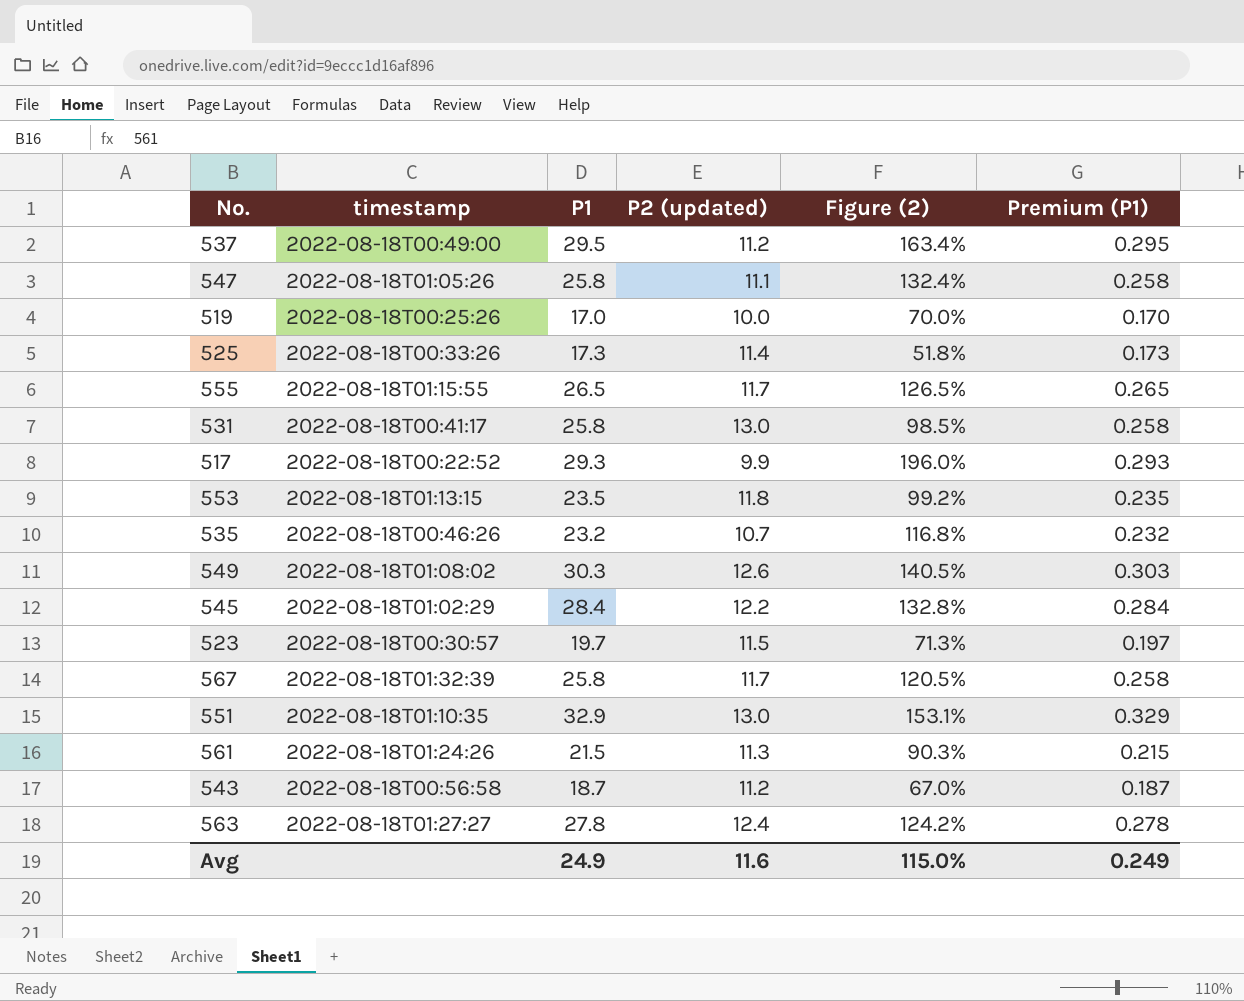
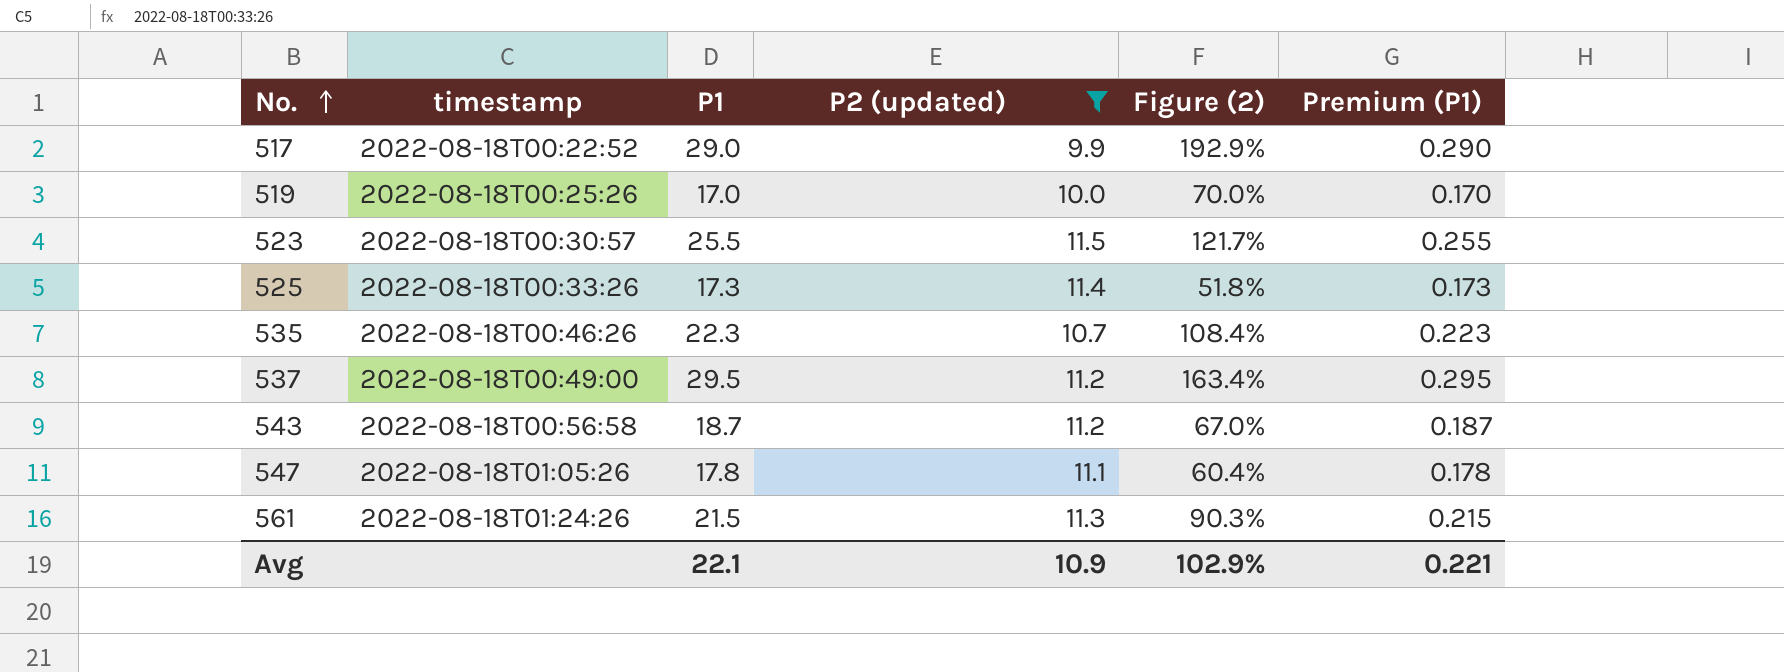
filter: none -> P2 (updated) <= 11.5
row order: none -> No. ascending
517 | P1: 29.3 -> 29.0
517 | Figure (2): 196.0% -> 192.9%
517 | Premium (P1): 0.293 -> 0.290
523 | P1: 19.7 -> 25.5
523 | Figure (2): 71.3% -> 121.7%
523 | Premium (P1): 0.197 -> 0.255
535 | P1: 23.2 -> 22.3
535 | Figure (2): 116.8% -> 108.4%
535 | Premium (P1): 0.232 -> 0.223
547 | P1: 25.8 -> 17.8
547 | Figure (2): 132.4% -> 60.4%
547 | Premium (P1): 0.258 -> 0.178
Avg | P1: 24.9 -> 22.1
Avg | P2 (updated): 11.6 -> 10.9
Avg | Figure (2): 115.0% -> 102.9%
Avg | Premium (P1): 0.249 -> 0.221

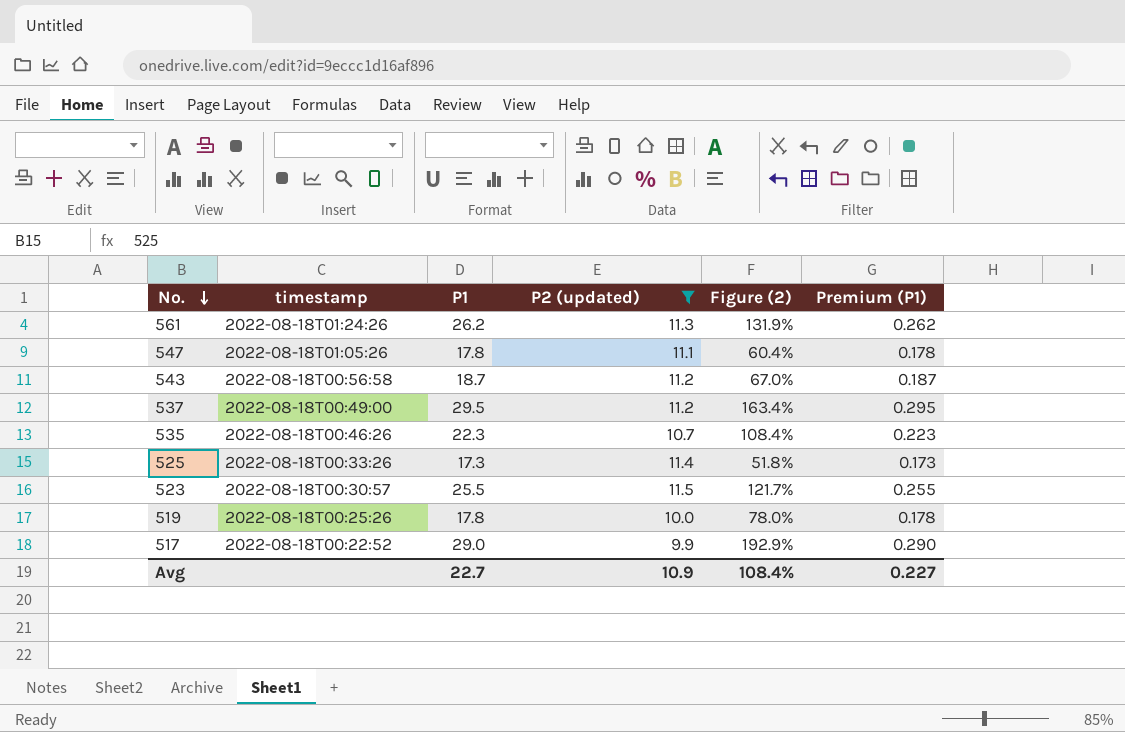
row order: No. ascending -> No. descending
561 | P1: 21.5 -> 26.2
561 | Figure (2): 90.3% -> 131.9%
561 | Premium (P1): 0.215 -> 0.262
519 | P1: 17.0 -> 17.8
519 | Figure (2): 70.0% -> 78.0%
519 | Premium (P1): 0.170 -> 0.178
Avg | P1: 22.1 -> 22.7
Avg | Figure (2): 102.9% -> 108.4%
Avg | Premium (P1): 0.221 -> 0.227

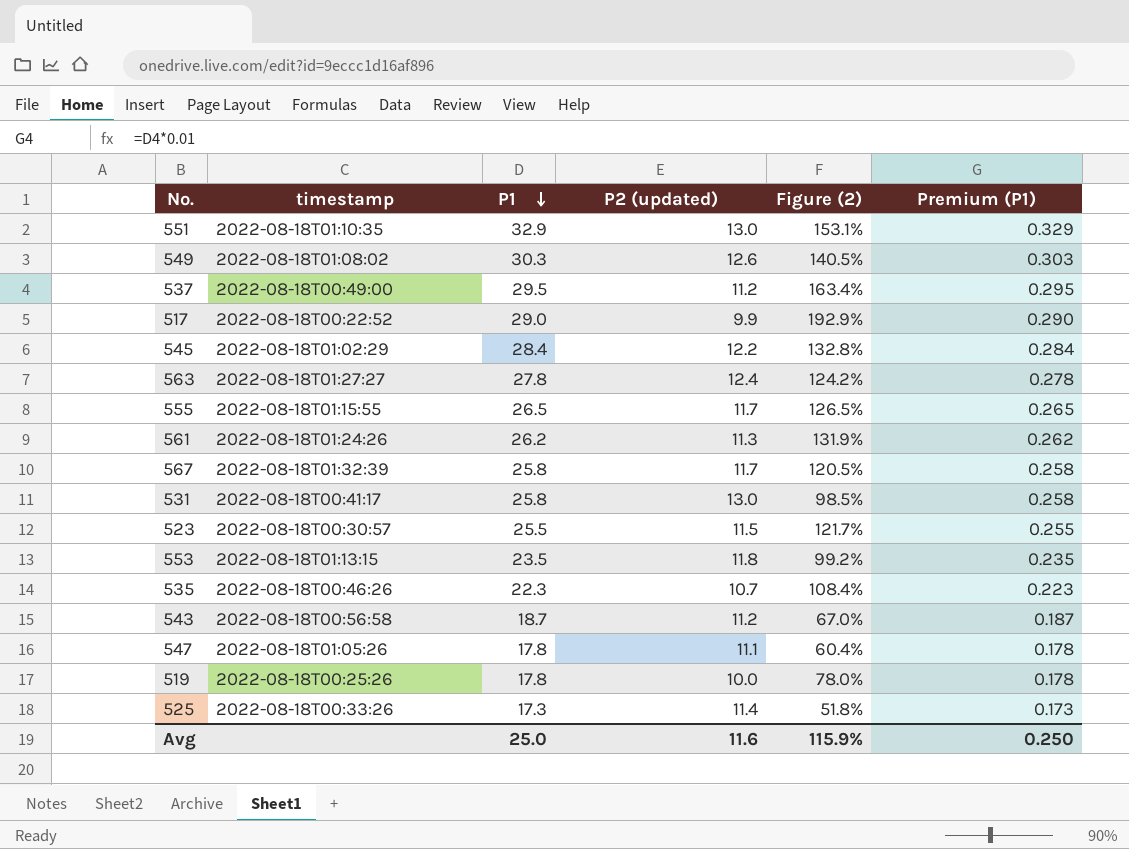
filter: P2 (updated) <= 11.5 -> none
row order: No. descending -> P1 descending
Avg | P1: 22.7 -> 25.0
Avg | P2 (updated): 10.9 -> 11.6
Avg | Figure (2): 108.4% -> 115.9%
Avg | Premium (P1): 0.227 -> 0.250

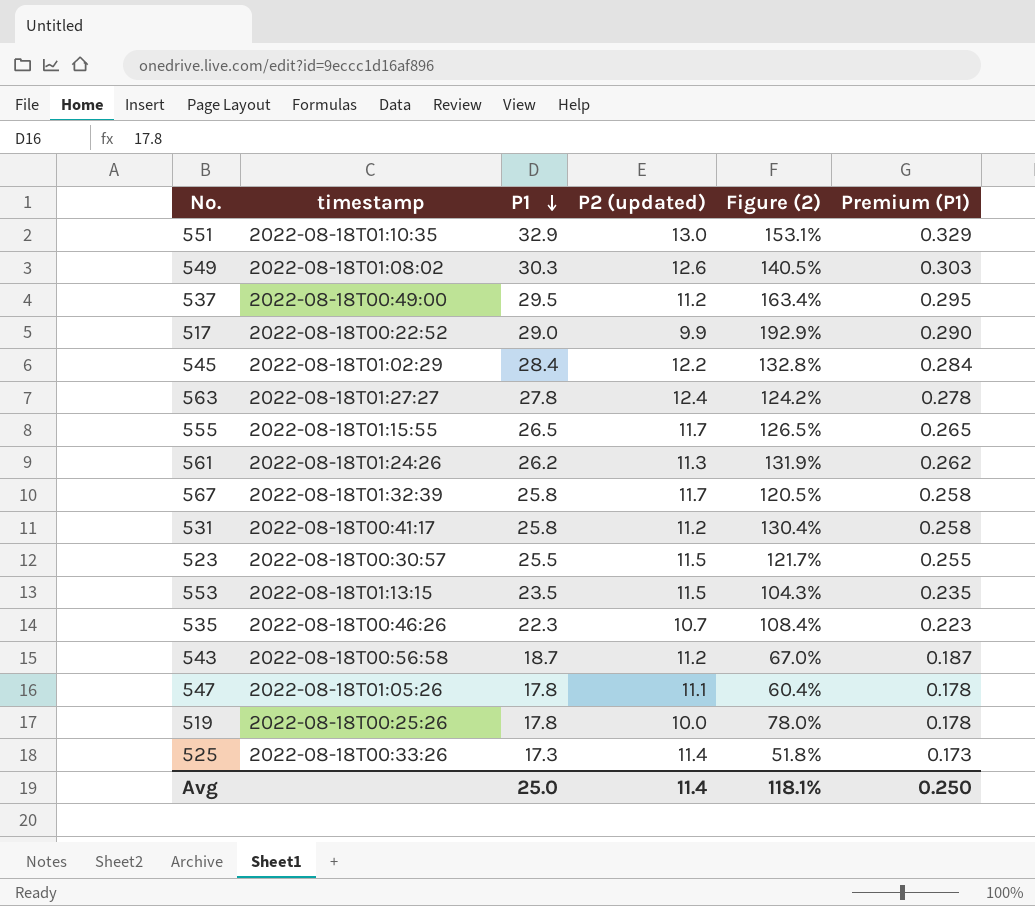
531 | P2 (updated): 13.0 -> 11.2
531 | Figure (2): 98.5% -> 130.4%
553 | P2 (updated): 11.8 -> 11.5
553 | Figure (2): 99.2% -> 104.3%
Avg | P2 (updated): 11.6 -> 11.4
Avg | Figure (2): 115.9% -> 118.1%

